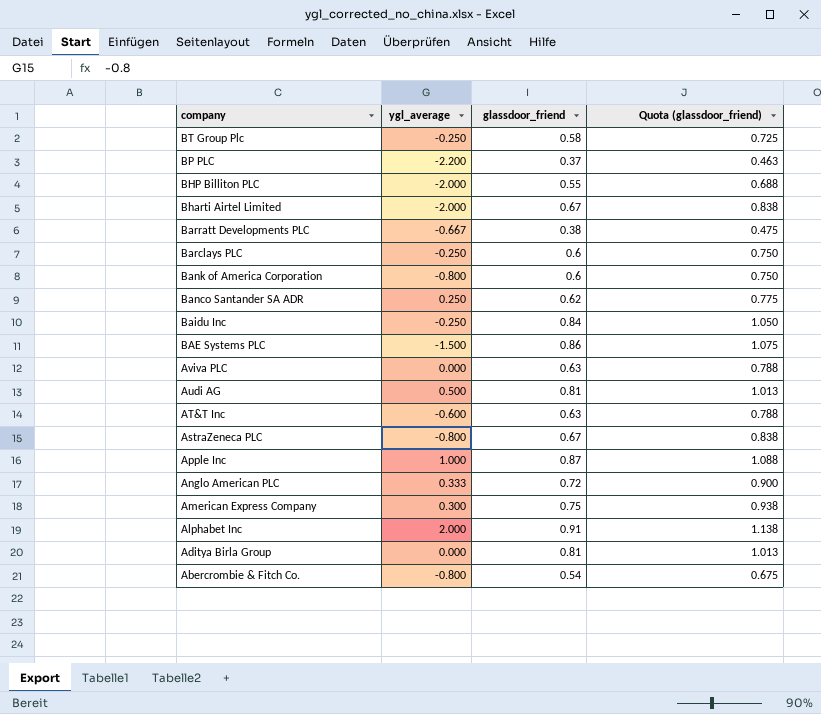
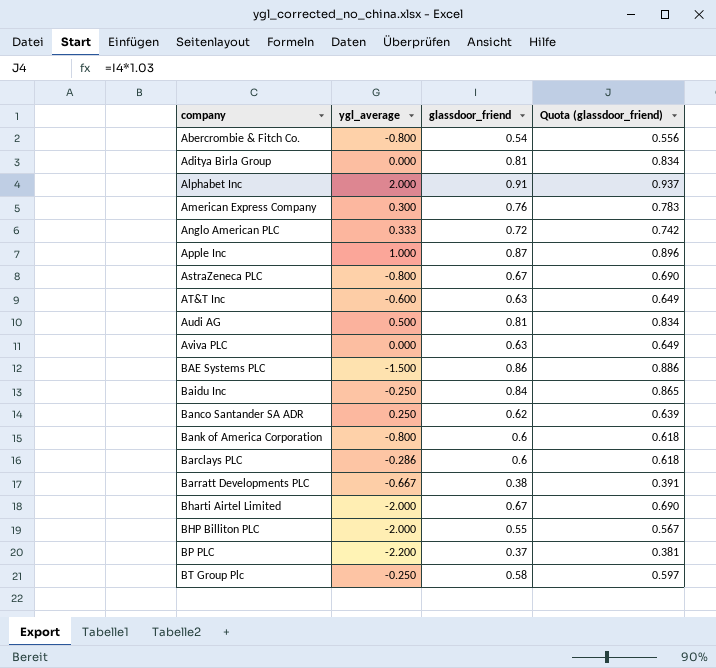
row order: company descending -> company ascending
column Quota (glassdoor_friend) | formula: [glassdoor_friend] * 1.25 -> [glassdoor_friend] * 1.03
American Express Company | glassdoor_friend: 0.75 -> 0.76
Barclays PLC | ygl_average: -0.250 -> -0.286

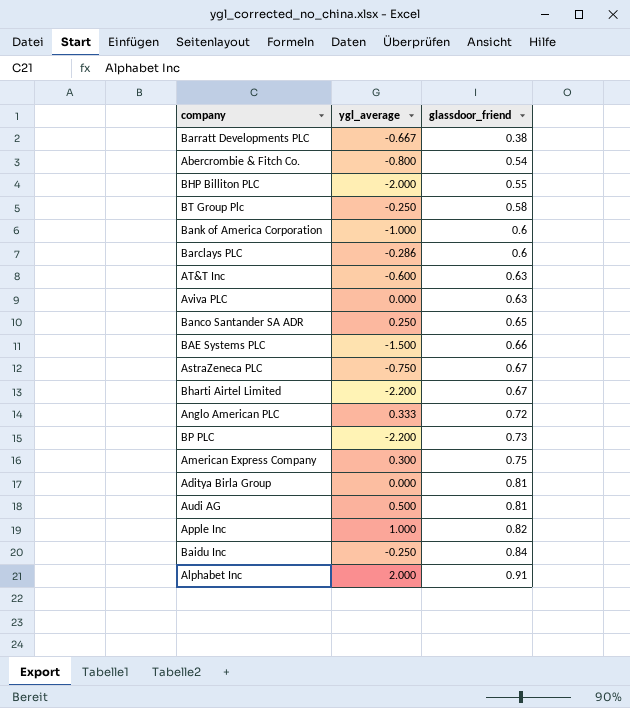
row order: company ascending -> glassdoor_friend ascending
column Quota (glassdoor_friend) | formula: [glassdoor_friend] * 1.03 -> none
Bank of America Corporation | ygl_average: -0.800 -> -1.000
Banco Santander SA ADR | glassdoor_friend: 0.62 -> 0.65
BAE Systems PLC | glassdoor_friend: 0.86 -> 0.66
AstraZeneca PLC | ygl_average: -0.800 -> -0.750
Bharti Airtel Limited | ygl_average: -2.000 -> -2.200
BP PLC | glassdoor_friend: 0.37 -> 0.73
American Express Company | glassdoor_friend: 0.76 -> 0.75
Apple Inc | glassdoor_friend: 0.87 -> 0.82

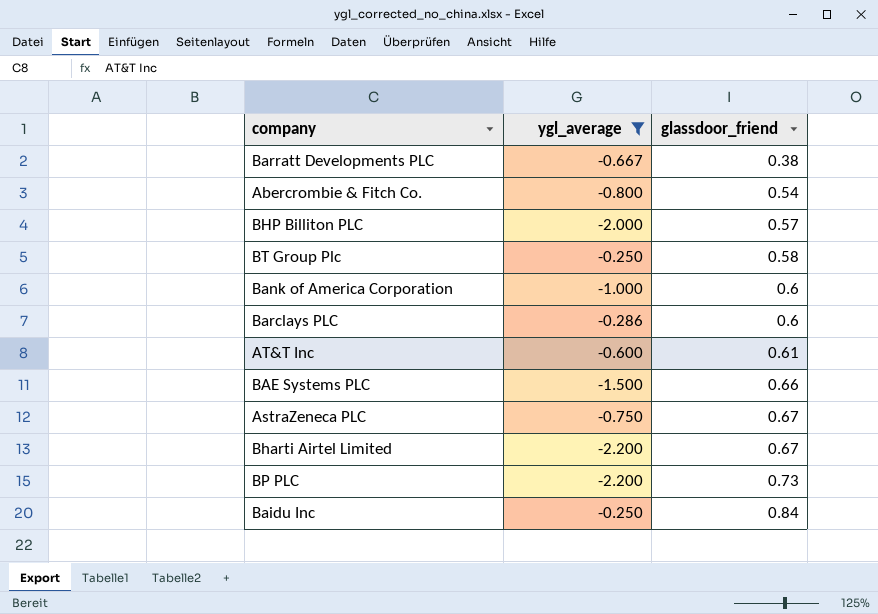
filter: none -> ygl_average <= -0.250
BHP Billiton PLC | glassdoor_friend: 0.55 -> 0.57
AT&T Inc | glassdoor_friend: 0.63 -> 0.61

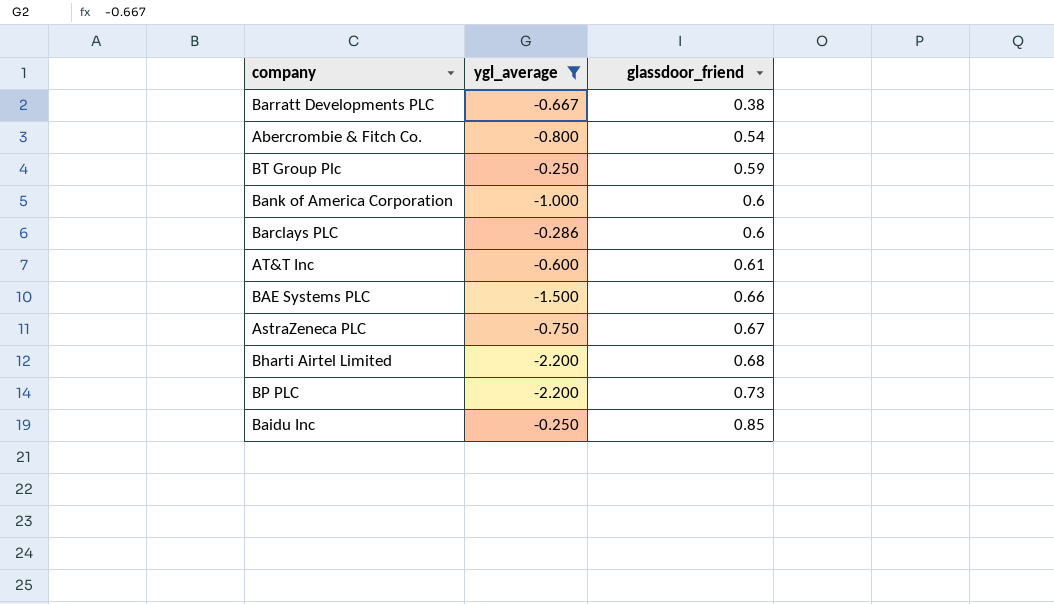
row BHP Billiton PLC: -2.000 | 0.57 -> none
BT Group Plc | glassdoor_friend: 0.58 -> 0.59
Bharti Airtel Limited | glassdoor_friend: 0.67 -> 0.68
Baidu Inc | glassdoor_friend: 0.84 -> 0.85

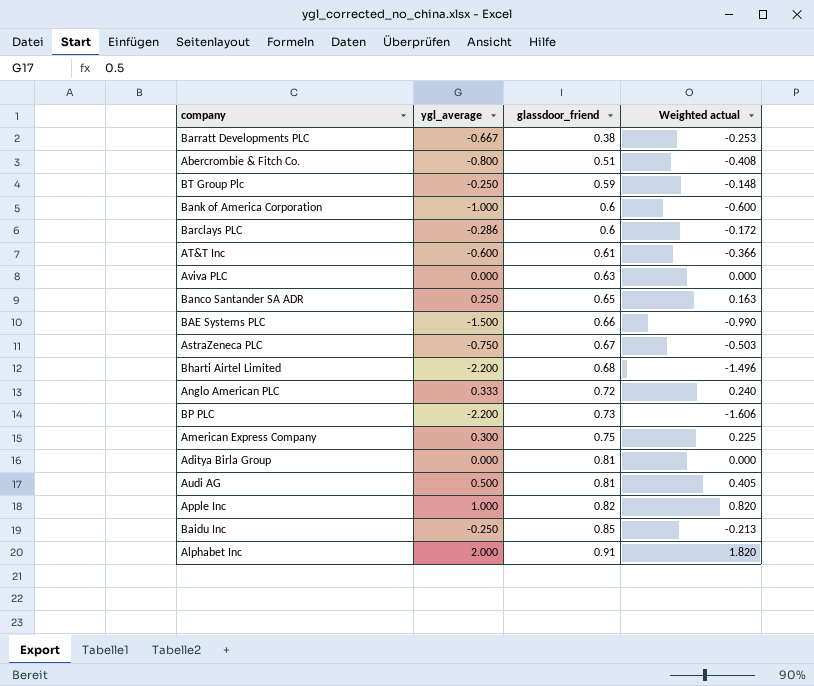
filter: ygl_average <= -0.250 -> none
column Weighted actual | formula: none -> [ygl_average] * [glassdoor_friend]
Abercrombie & Fitch Co. | glassdoor_friend: 0.54 -> 0.51

